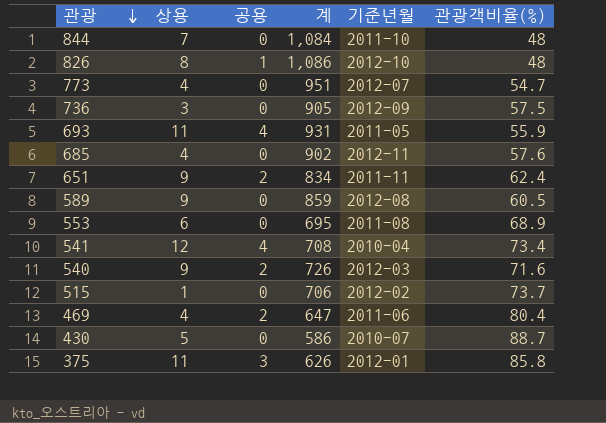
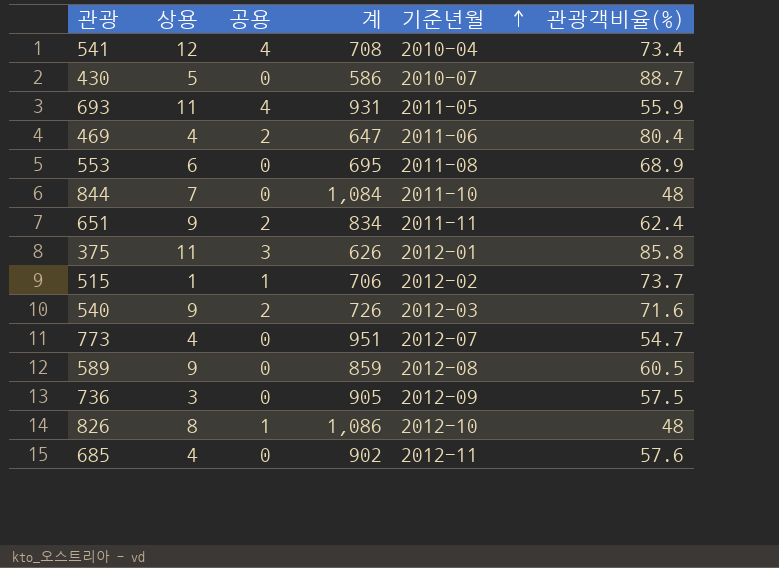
row order: 관광 descending -> 기준년월 ascending
515 | 공용: 0 -> 1

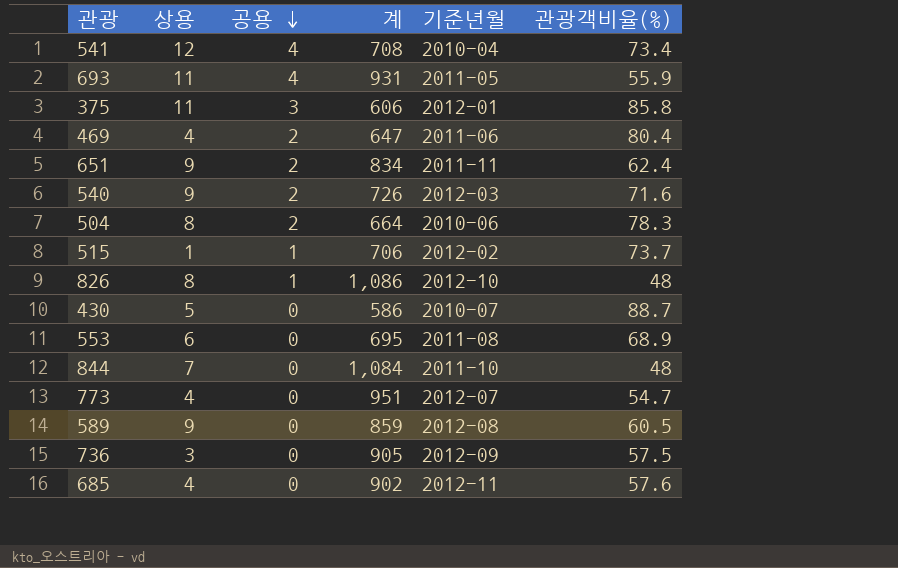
row order: 기준년월 ascending -> 공용 descending
375 | 계: 626 -> 606
row 504: none -> 8 | 2 | 664 | 2010-06 | 78.3

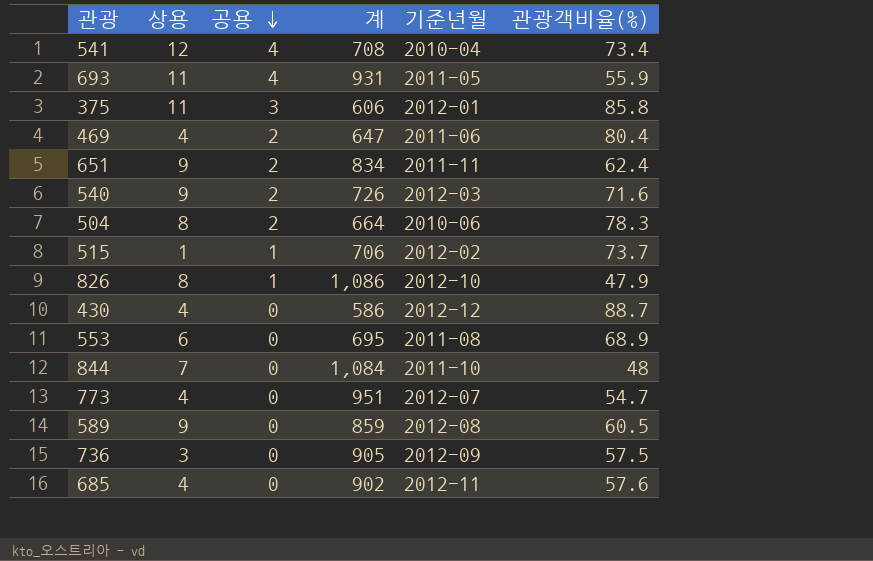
826 | 관광객비율(%): 48 -> 47.9
430 | 상용: 5 -> 4
430 | 기준년월: 2010-07 -> 2012-12

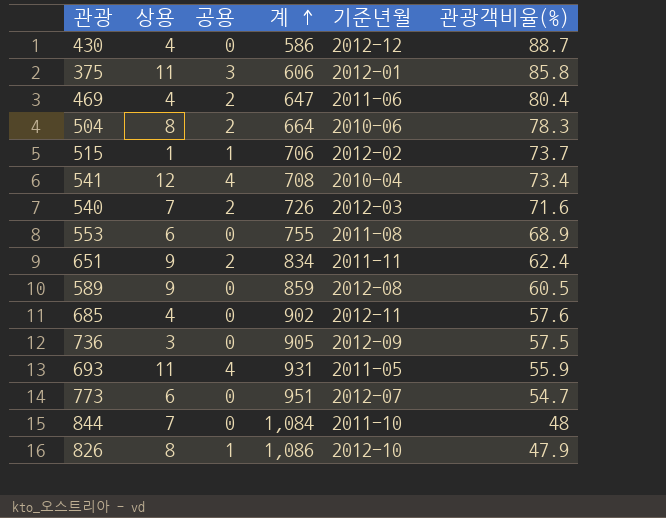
row order: 공용 descending -> 계 ascending
540 | 상용: 9 -> 7
553 | 계: 695 -> 755
773 | 상용: 4 -> 6

